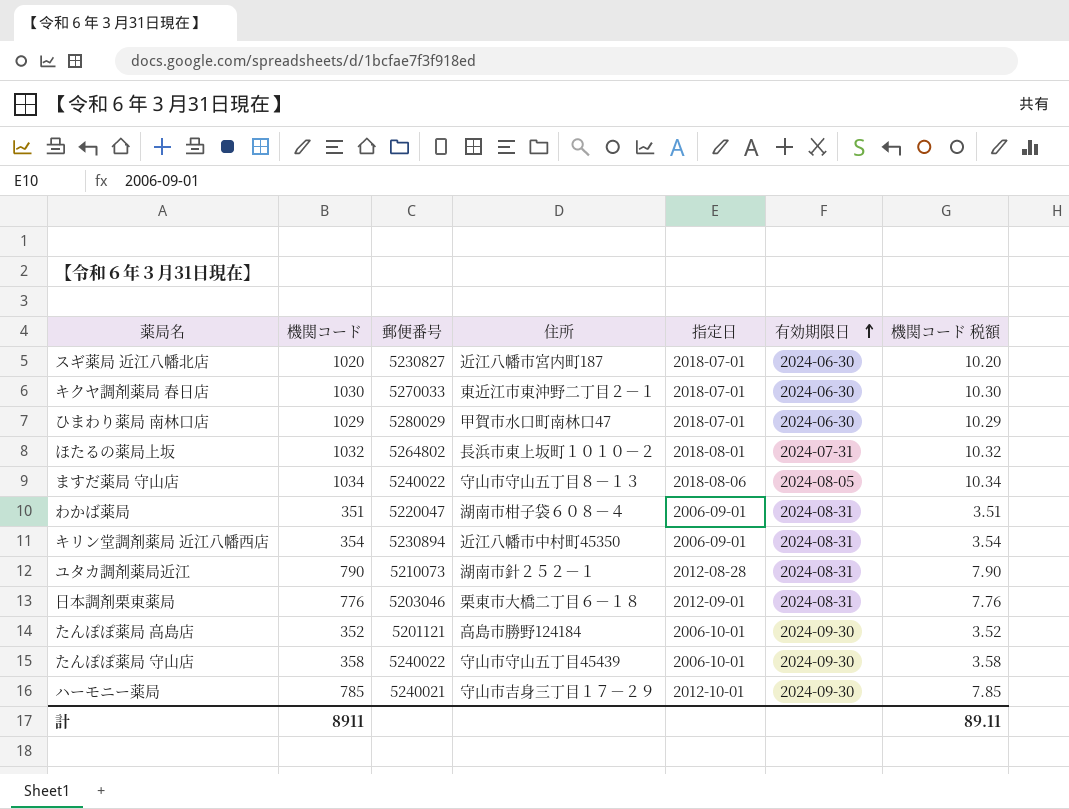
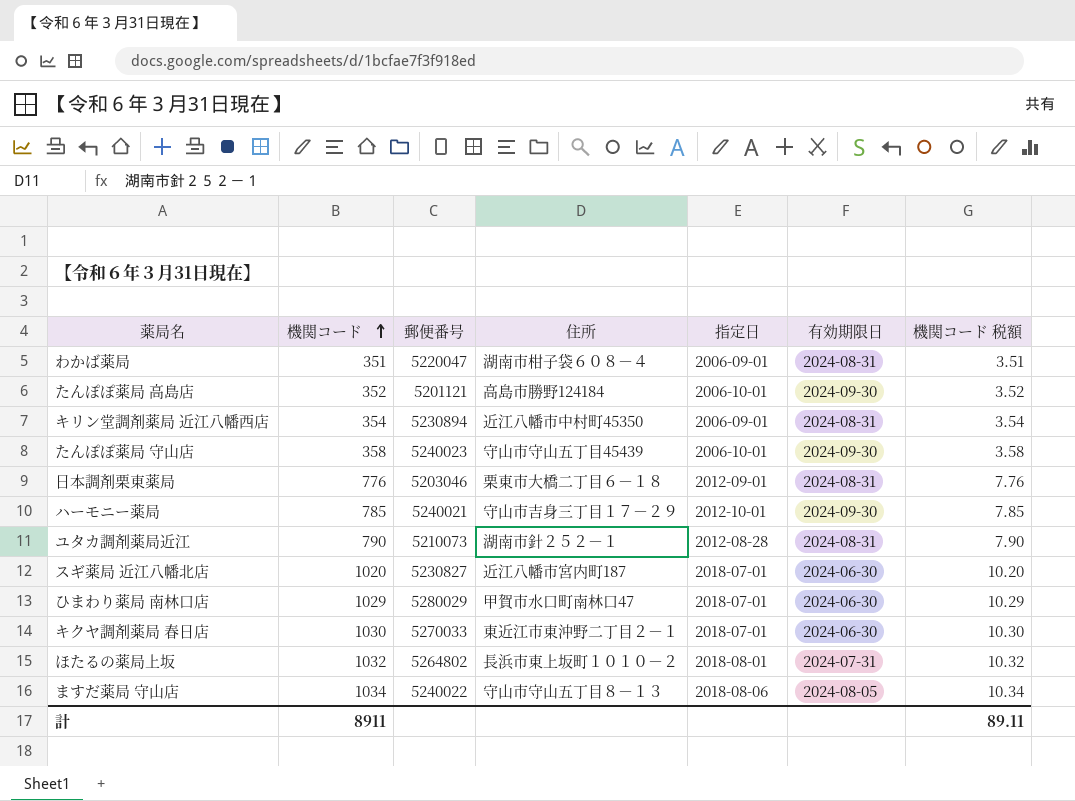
row order: 有効期限日 ascending -> 機関コード ascending
たんぽぽ薬局 守山店 | 郵便番号: 5240022 -> 5240023

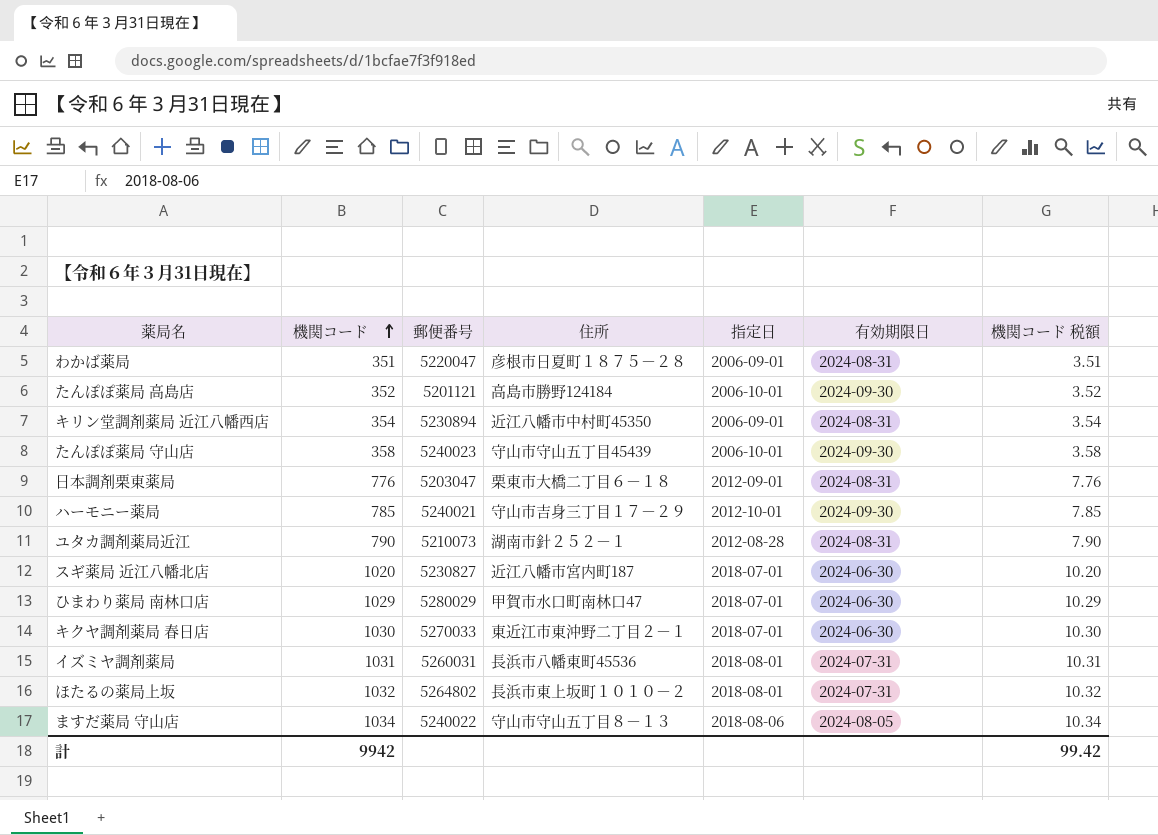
わかば薬局 | 住所: 湖南市柑子袋６０８－４ -> 彦根市日夏町１８７５－２８
日本調剤栗東薬局 | 郵便番号: 5203046 -> 5203047
row イズミヤ調剤薬局: none -> 1031 | 5260031 | 長浜市八幡東町45536 | 2018-08-01 | 2024-07-31 | 10.31
計 | 機関コード: 8911 -> 9942
計 | 機関コード 税額: 89.11 -> 99.42

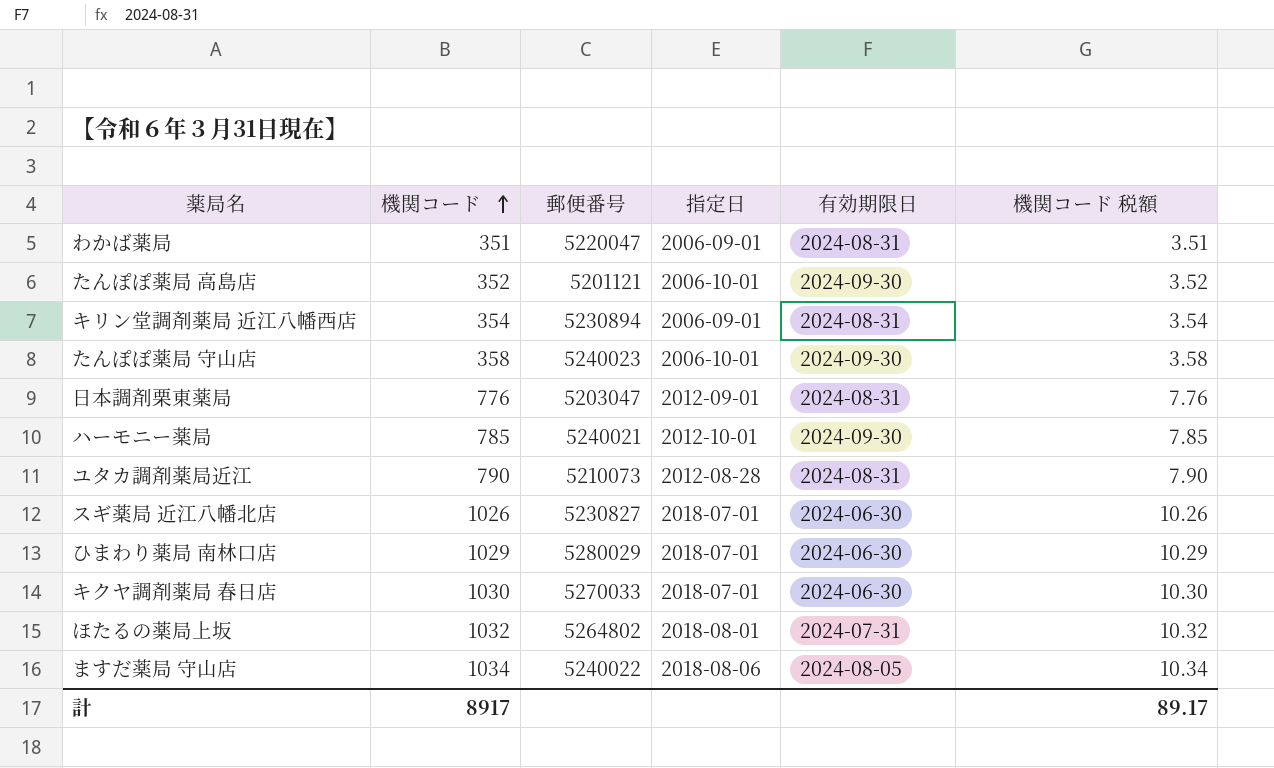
column 住所 | position: 4 -> none
row イズミヤ調剤薬局: 1031 | 5260031 | 長浜市八幡東町45536 | 2018-08-01 | 2024-07-31 | 10.31 -> none
スギ薬局 近江八幡北店 | 機関コード: 1020 -> 1026
スギ薬局 近江八幡北店 | 機関コード 税額: 10.20 -> 10.26
計 | 機関コード: 9942 -> 8917
計 | 機関コード 税額: 99.42 -> 89.17

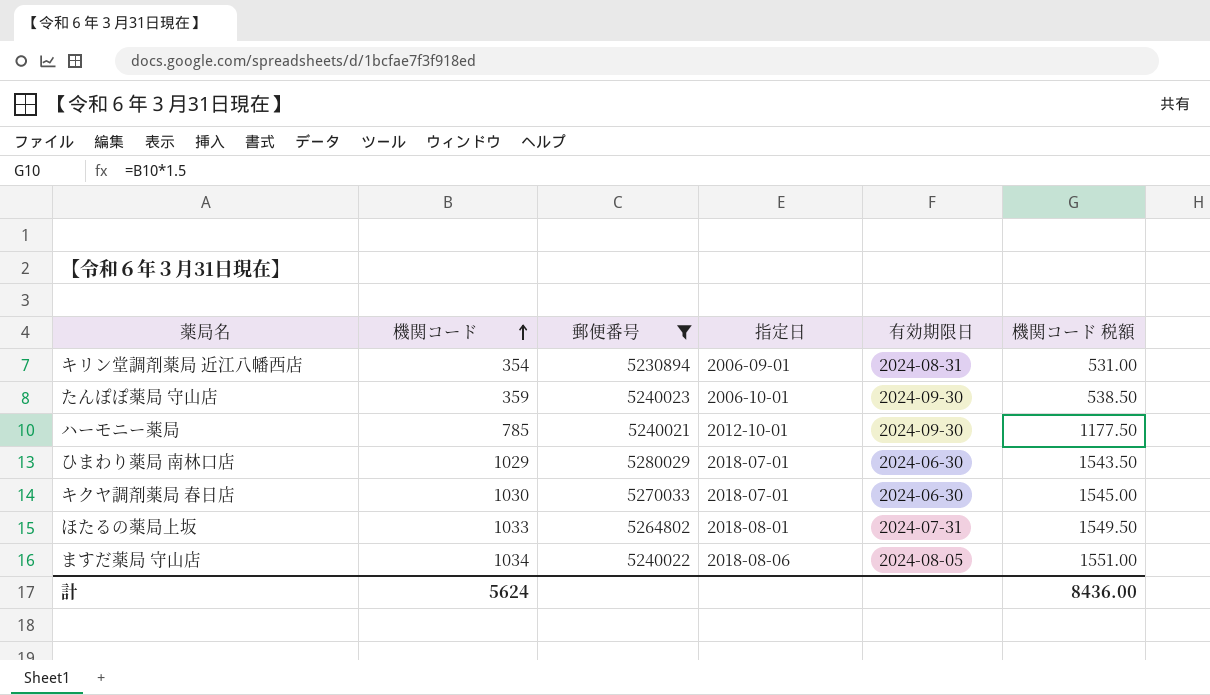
filter: none -> 郵便番号 >= 5230894
column 機関コード 税額 | formula: [機関コード] * 0.01 -> [機関コード] * 1.5
たんぽぽ薬局 守山店 | 機関コード: 358 -> 359
ほたるの薬局上坂 | 機関コード: 1032 -> 1033
計 | 機関コード: 8917 -> 5624
計 | 機関コード 税額: 89.17 -> 8436.00

